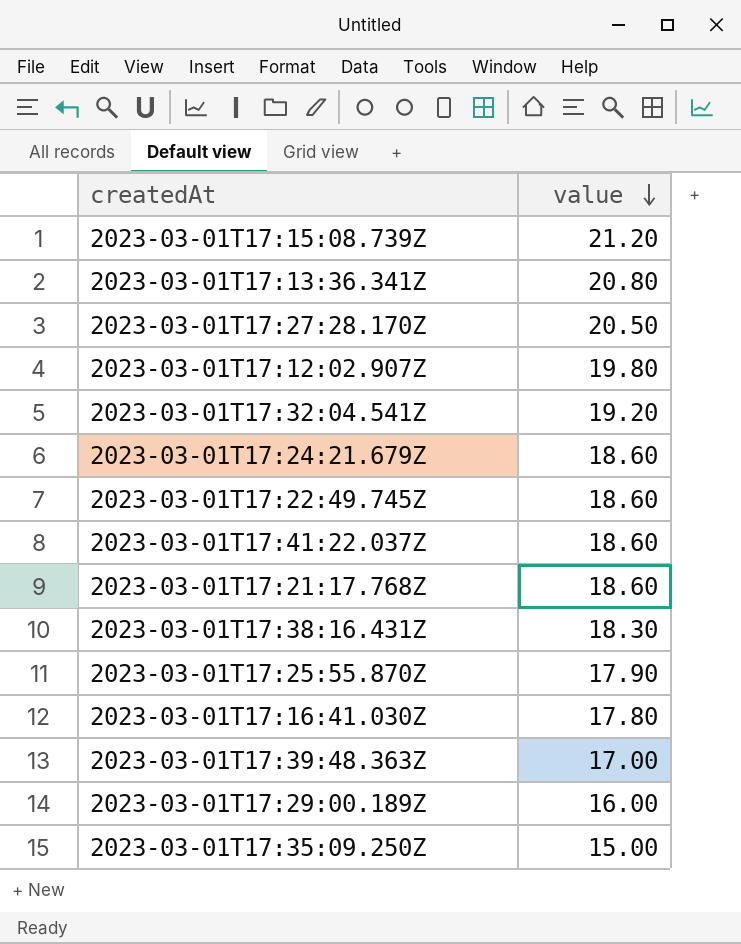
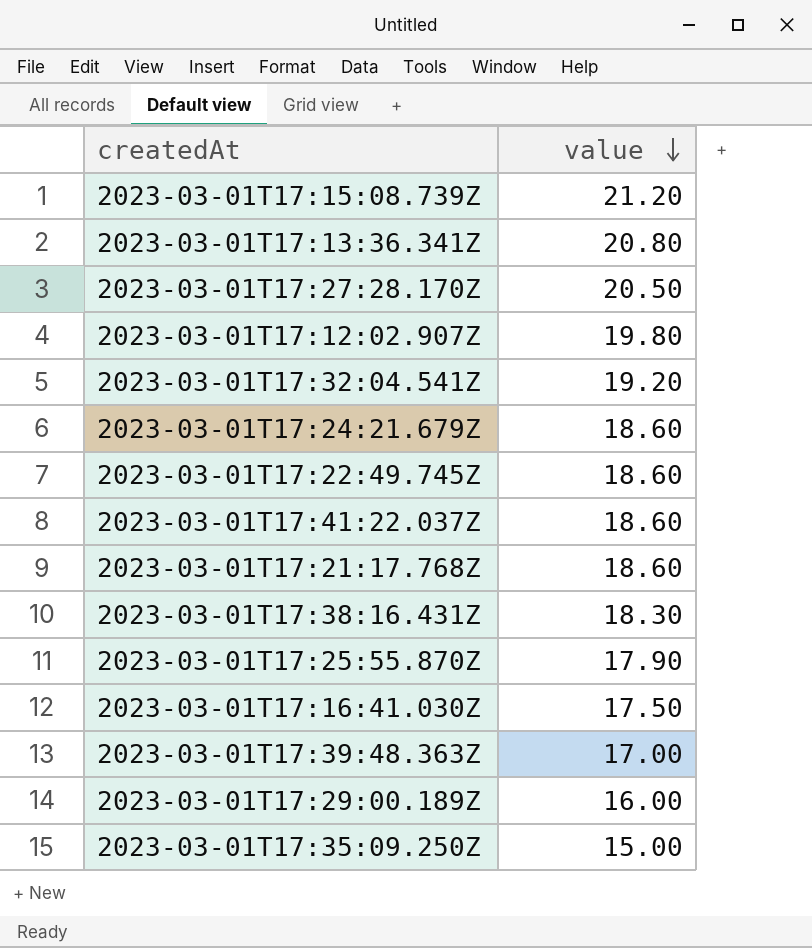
2023-03-01T17:16:41.030Z | value: 17.80 -> 17.50

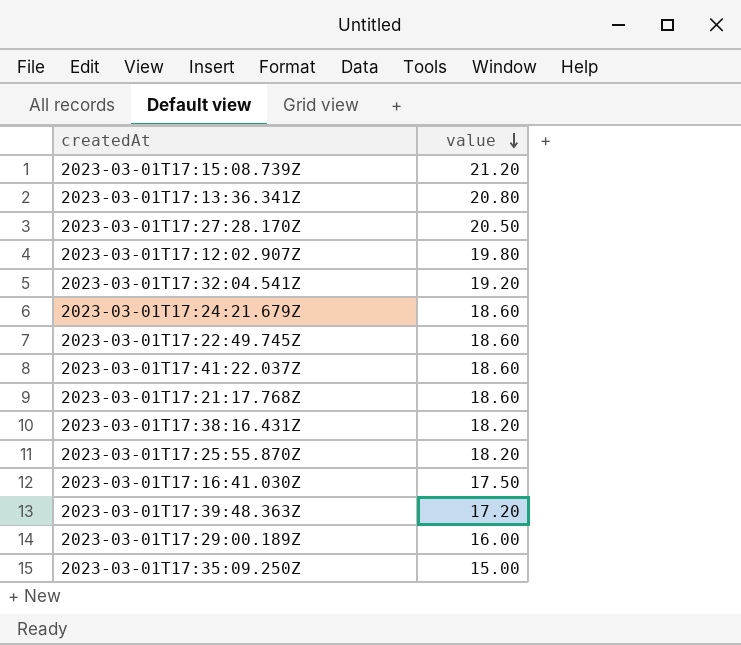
2023-03-01T17:38:16.431Z | value: 18.30 -> 18.20
2023-03-01T17:25:55.870Z | value: 17.90 -> 18.20
2023-03-01T17:39:48.363Z | value: 17.00 -> 17.20

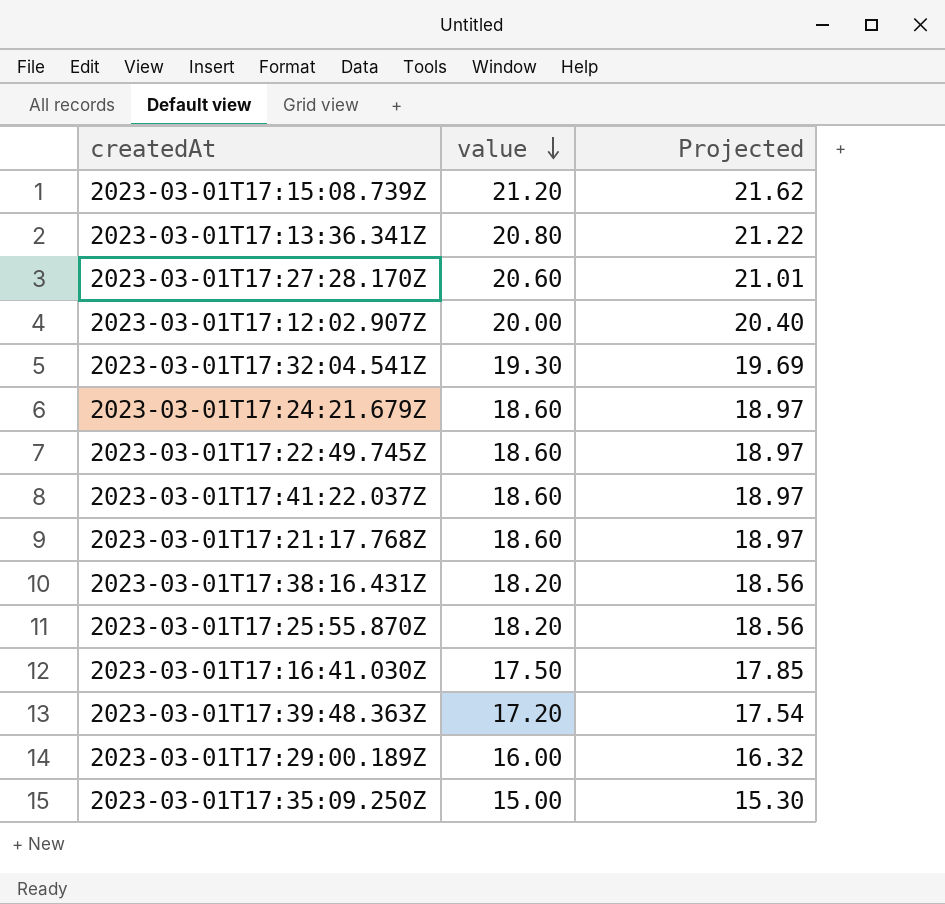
column Projected | formula: none -> [value] * 1.02
2023-03-01T17:27:28.170Z | value: 20.50 -> 20.60
2023-03-01T17:12:02.907Z | value: 19.80 -> 20.00
2023-03-01T17:32:04.541Z | value: 19.20 -> 19.30

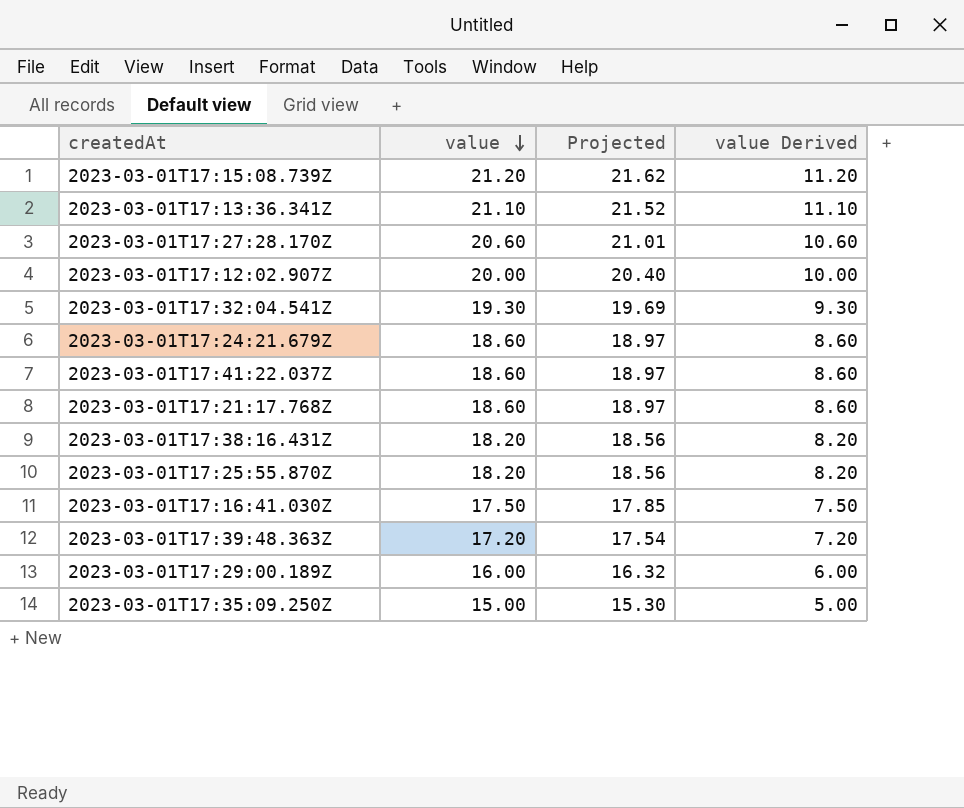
column value Derived | formula: none -> [value] - 10
row 2023-03-01T17:22:49.745Z: 18.60 | 18.97 -> none
2023-03-01T17:13:36.341Z | value: 20.80 -> 21.10
2023-03-01T17:13:36.341Z | Projected: 21.22 -> 21.52

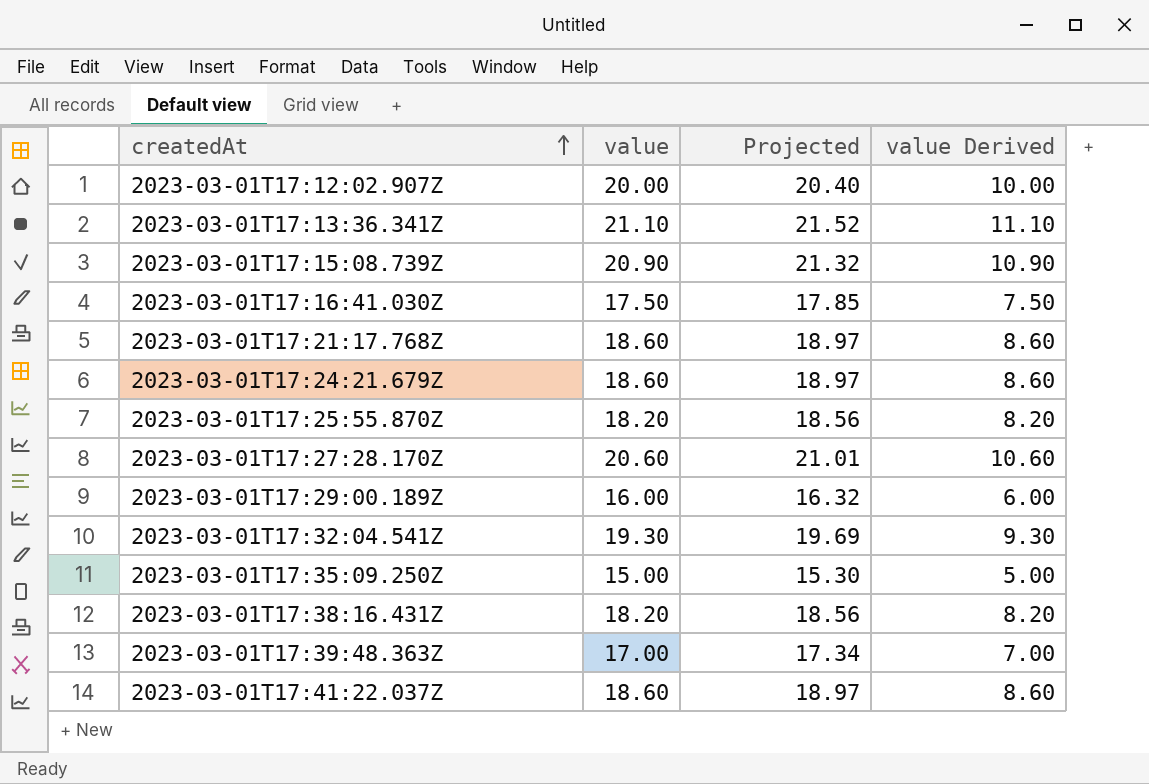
row order: value descending -> createdAt ascending
2023-03-01T17:15:08.739Z | value: 21.20 -> 20.90
2023-03-01T17:15:08.739Z | Projected: 21.62 -> 21.32
2023-03-01T17:15:08.739Z | value Derived: 11.20 -> 10.90
2023-03-01T17:39:48.363Z | value: 17.20 -> 17.00
2023-03-01T17:39:48.363Z | Projected: 17.54 -> 17.34
2023-03-01T17:39:48.363Z | value Derived: 7.20 -> 7.00

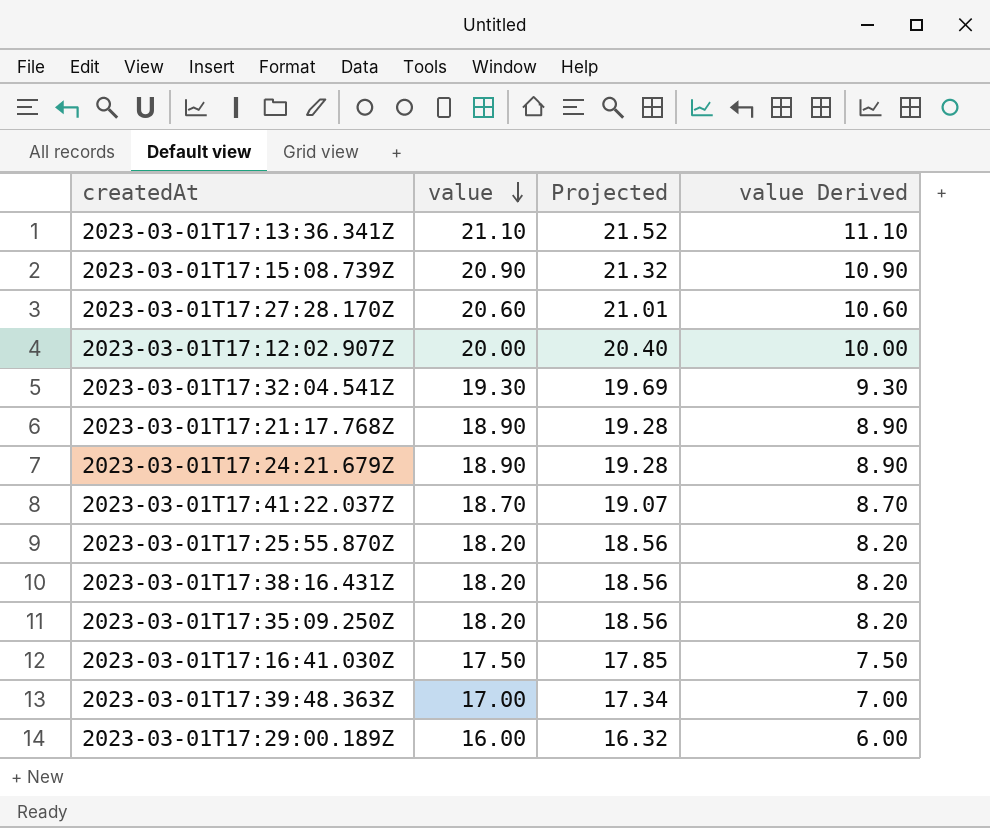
row order: createdAt ascending -> value descending
2023-03-01T17:21:17.768Z | value: 18.60 -> 18.90
2023-03-01T17:21:17.768Z | Projected: 18.97 -> 19.28
2023-03-01T17:21:17.768Z | value Derived: 8.60 -> 8.90
2023-03-01T17:24:21.679Z | value: 18.60 -> 18.90
2023-03-01T17:24:21.679Z | Projected: 18.97 -> 19.28
2023-03-01T17:24:21.679Z | value Derived: 8.60 -> 8.90
2023-03-01T17:41:22.037Z | value: 18.60 -> 18.70
2023-03-01T17:41:22.037Z | Projected: 18.97 -> 19.07
2023-03-01T17:41:22.037Z | value Derived: 8.60 -> 8.70
2023-03-01T17:35:09.250Z | value: 15.00 -> 18.20
2023-03-01T17:35:09.250Z | Projected: 15.30 -> 18.56
2023-03-01T17:35:09.250Z | value Derived: 5.00 -> 8.20

